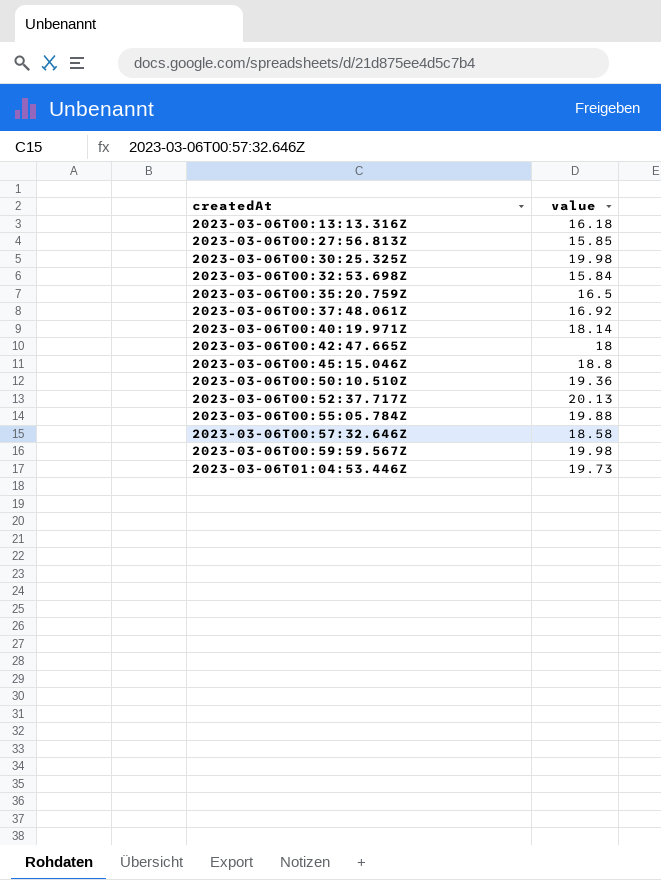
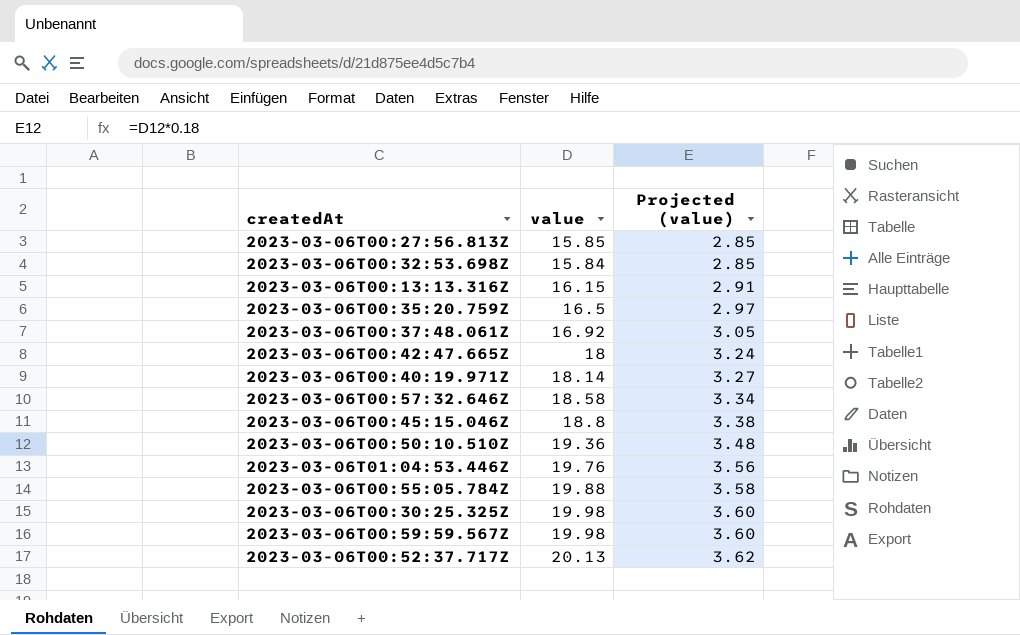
row order: createdAt ascending -> Projected (value) ascending
column Projected (value) | formula: none -> [value] * 0.18
2023-03-06T00:13:13.316Z | value: 16.18 -> 16.15
2023-03-06T01:04:53.446Z | value: 19.73 -> 19.76

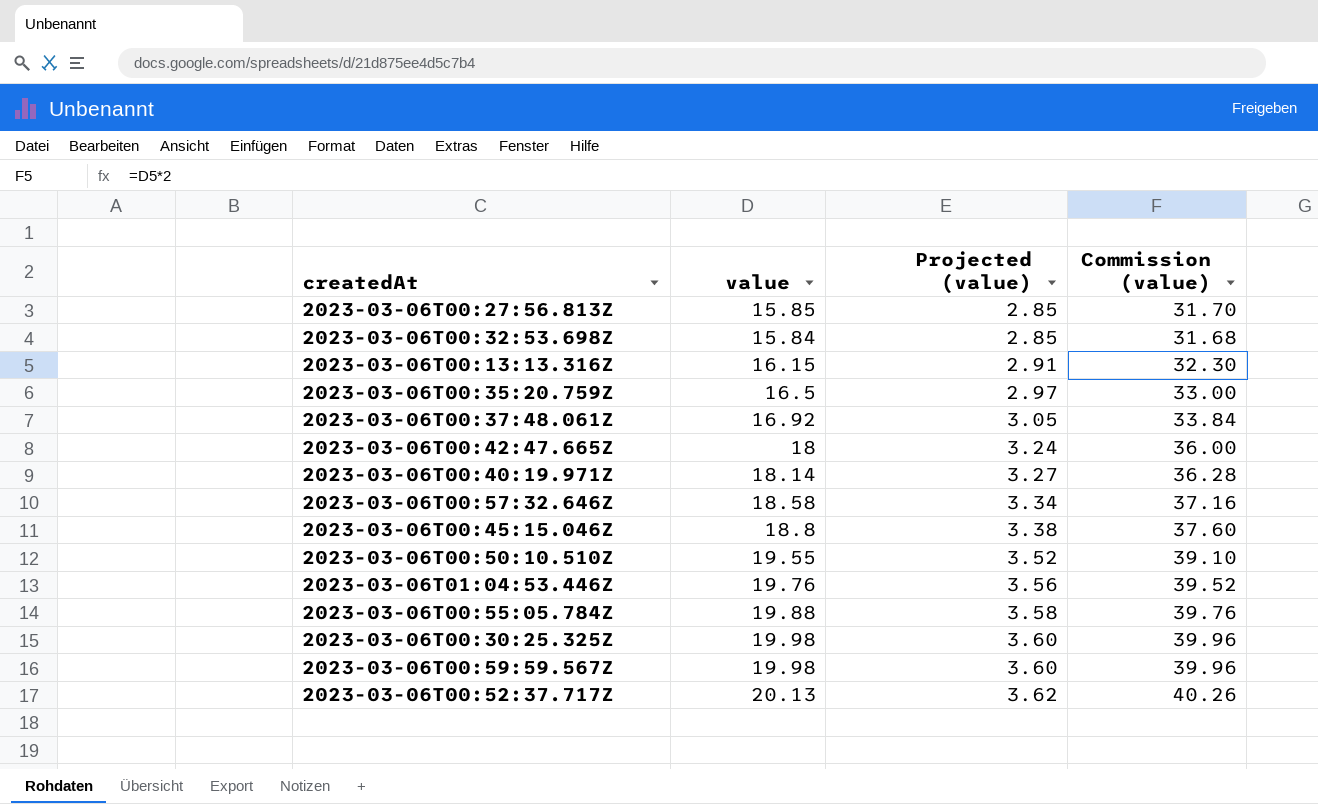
column Commission (value) | formula: none -> [value] * 2
2023-03-06T00:50:10.510Z | value: 19.36 -> 19.55
2023-03-06T00:50:10.510Z | Projected (value): 3.48 -> 3.52

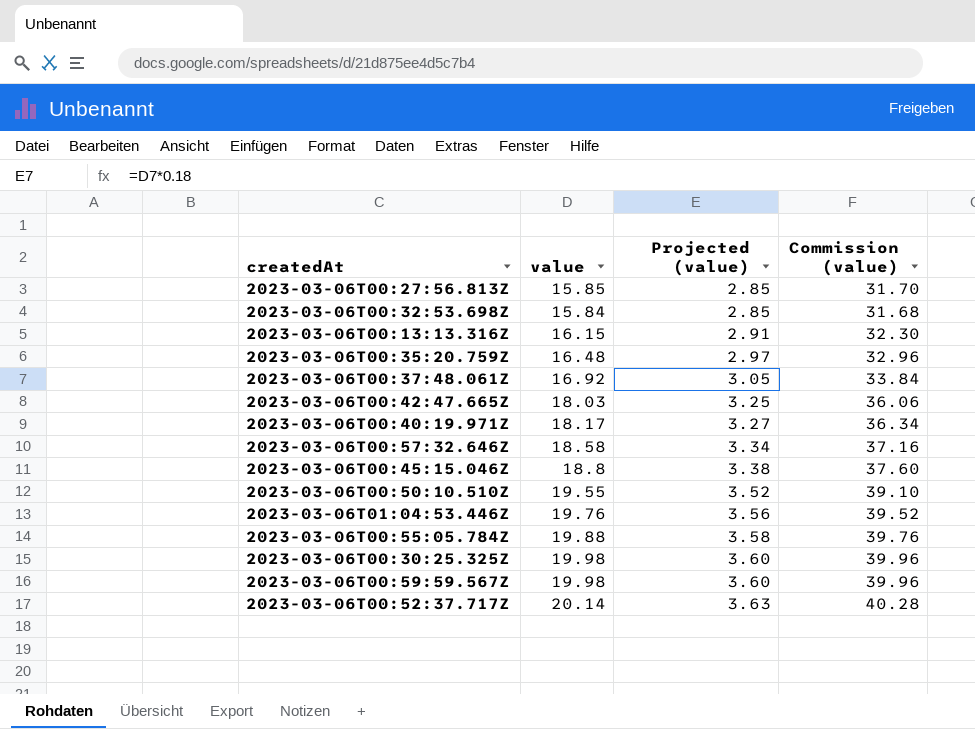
2023-03-06T00:35:20.759Z | value: 16.5 -> 16.48
2023-03-06T00:35:20.759Z | Commission (value): 33.00 -> 32.96
2023-03-06T00:42:47.665Z | value: 18 -> 18.03
2023-03-06T00:42:47.665Z | Projected (value): 3.24 -> 3.25
2023-03-06T00:42:47.665Z | Commission (value): 36.00 -> 36.06
2023-03-06T00:40:19.971Z | value: 18.14 -> 18.17
2023-03-06T00:40:19.971Z | Commission (value): 36.28 -> 36.34
2023-03-06T00:52:37.717Z | value: 20.13 -> 20.14
2023-03-06T00:52:37.717Z | Projected (value): 3.62 -> 3.63
2023-03-06T00:52:37.717Z | Commission (value): 40.26 -> 40.28

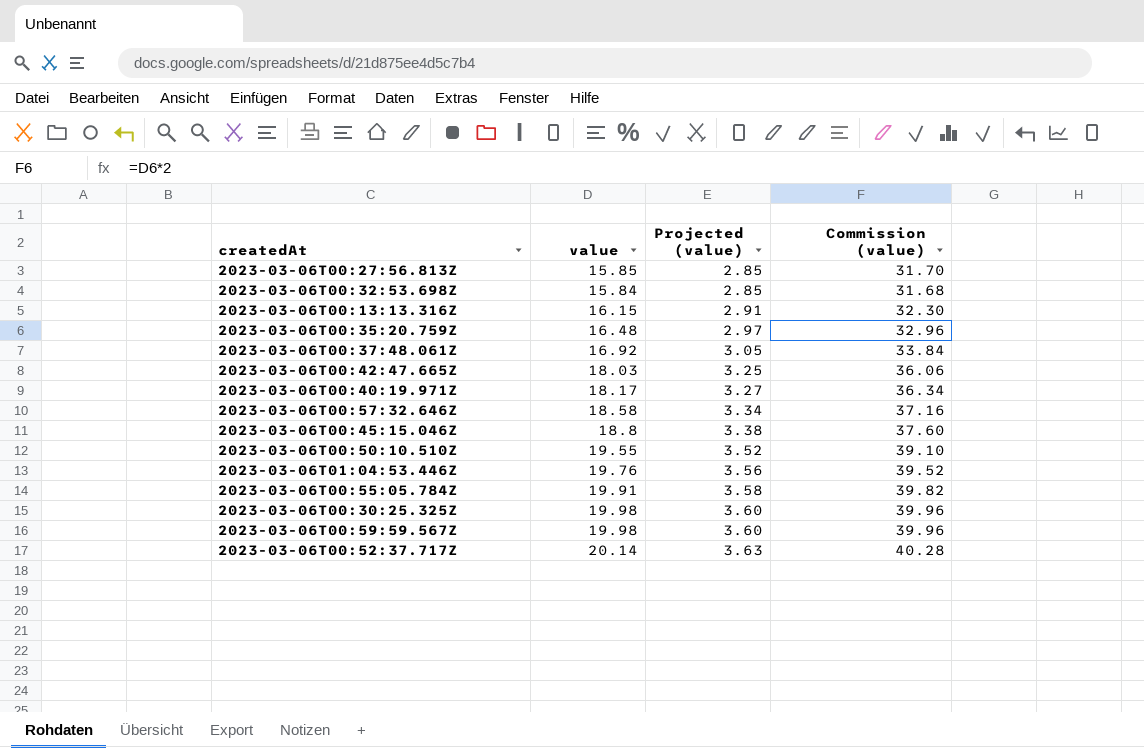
2023-03-06T00:55:05.784Z | value: 19.88 -> 19.91
2023-03-06T00:55:05.784Z | Commission (value): 39.76 -> 39.82

